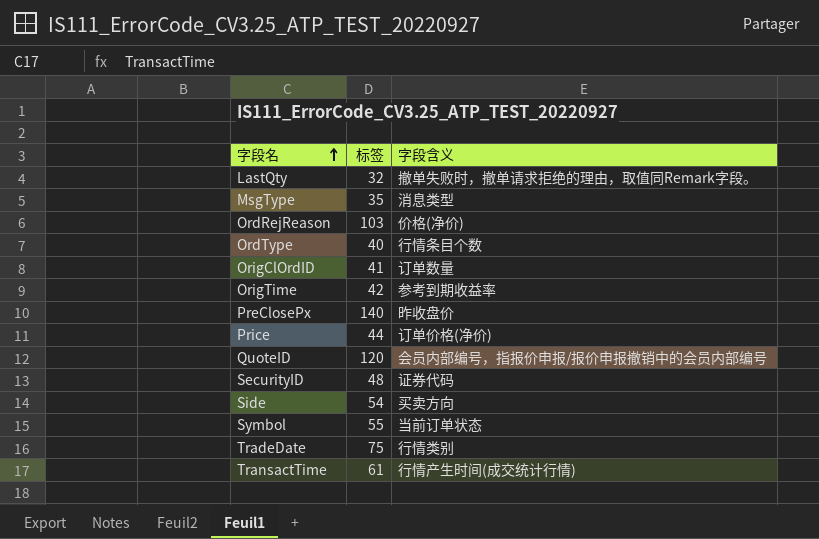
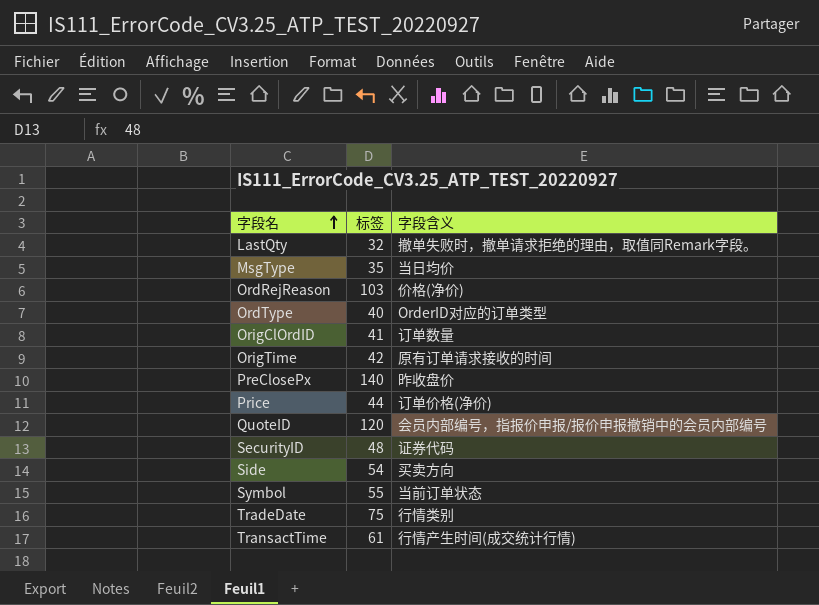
MsgType | 字段含义: 消息类型 -> 当日均价
OrdType | 字段含义: 行情条目个数 -> OrderID对应的订单类型
OrigTime | 字段含义: 参考到期收益率 -> 原有订单请求接收的时间

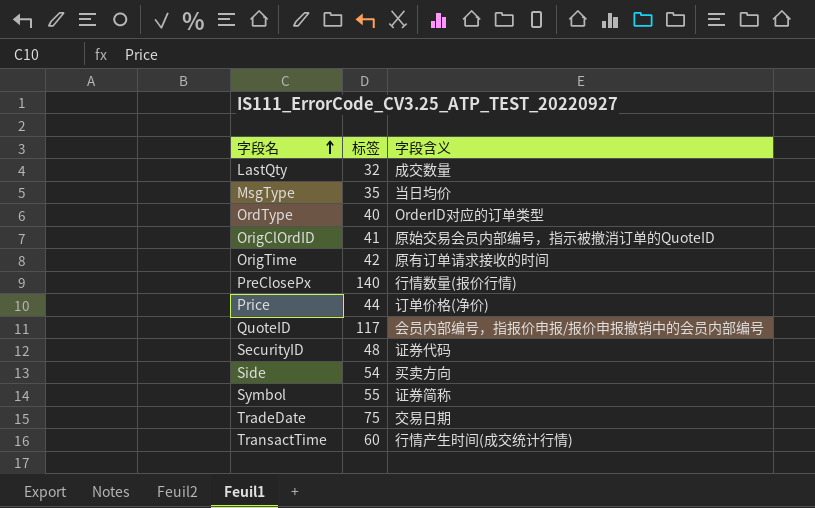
row OrdRejReason: 103 | 价格(净价) -> none
LastQty | 字段含义: 撤单失败时，撤单请求拒绝的理由，取值同Remark字段。 -> 成交数量
OrigClOrdID | 字段含义: 订单数量 -> 原始交易会员内部编号，指示被撤消订单的QuoteID
PreClosePx | 字段含义: 昨收盘价 -> 行情数量(报价行情)
QuoteID | 标签: 120 -> 117
Symbol | 字段含义: 当前订单状态 -> 证券简称
TradeDate | 字段含义: 行情类别 -> 交易日期
TransactTime | 标签: 61 -> 60

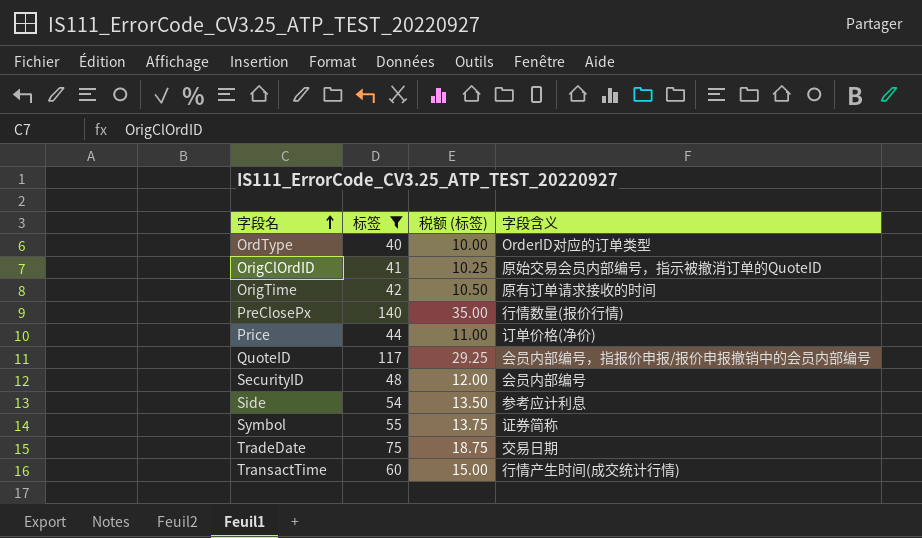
filter: none -> 标签 >= 40
column 税额 (标签) | formula: none -> [标签] * 0.25
SecurityID | 字段含义: 证券代码 -> 会员内部编号
Side | 字段含义: 买卖方向 -> 参考应计利息

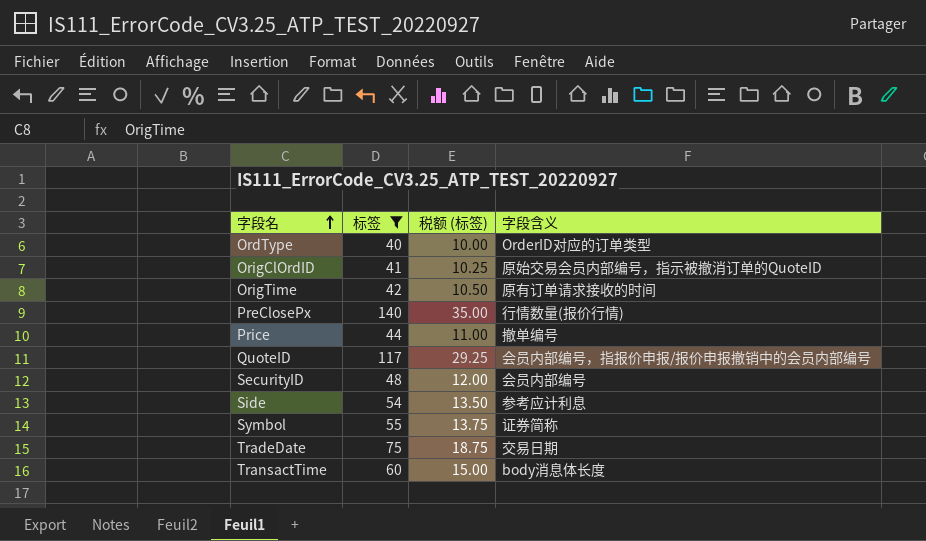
Price | 字段含义: 订单价格(净价) -> 撤单编号
TransactTime | 字段含义: 行情产生时间(成交统计行情) -> body消息体长度

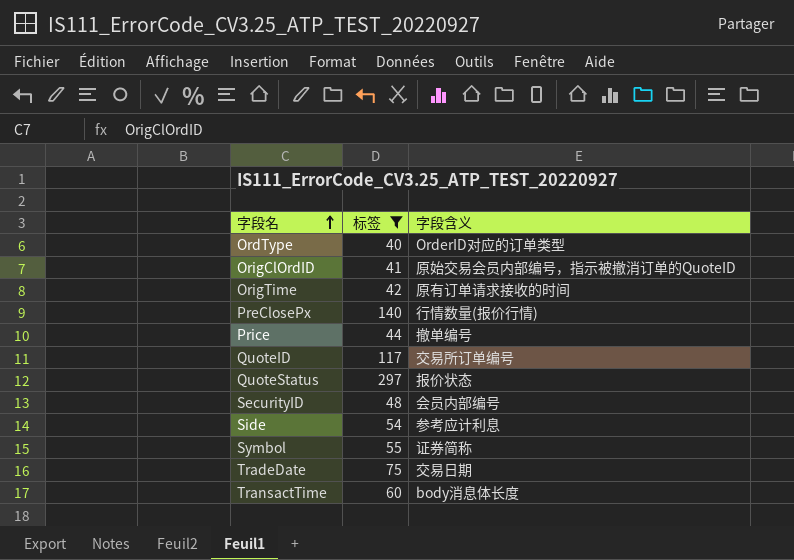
column 税额 (标签) | formula: [标签] * 0.25 -> none
QuoteID | 字段含义: 会员内部编号，指报价申报/报价申报撤销中的会员内部编号 -> 交易所订单编号
row QuoteStatus: none -> 297 | 报价状态

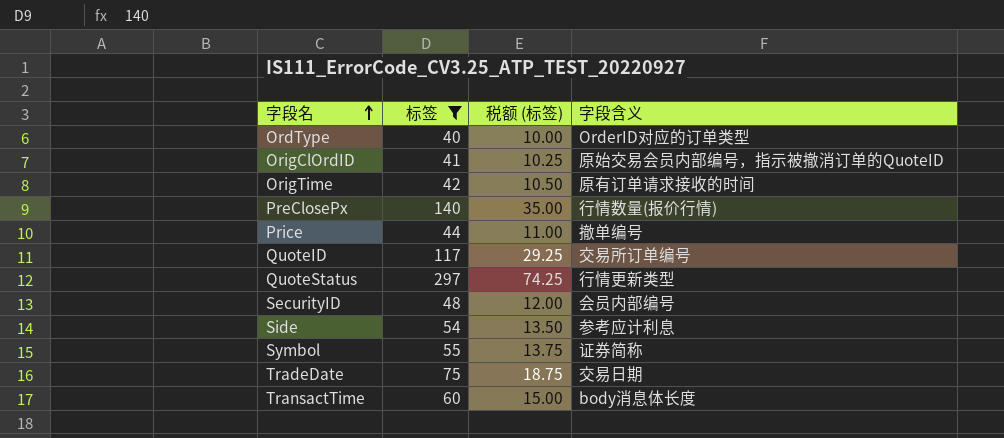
column 税额 (标签) | formula: none -> [标签] * 0.25
QuoteStatus | 字段含义: 报价状态 -> 行情更新类型

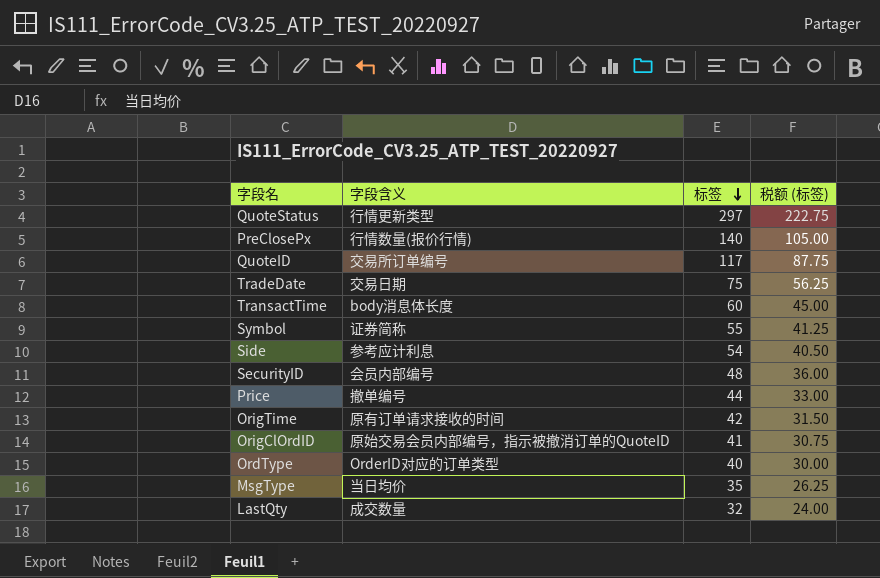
filter: 标签 >= 40 -> none
row order: 字段名 ascending -> 标签 descending
column 字段含义 | position: 4 -> 2
column 税额 (标签) | formula: [标签] * 0.25 -> [标签] * 0.75

